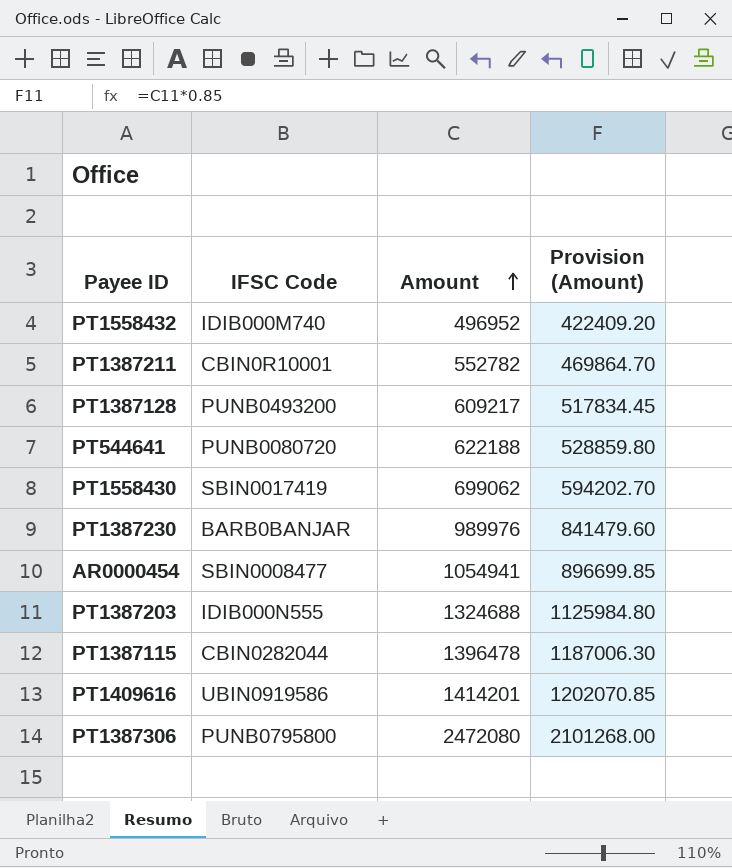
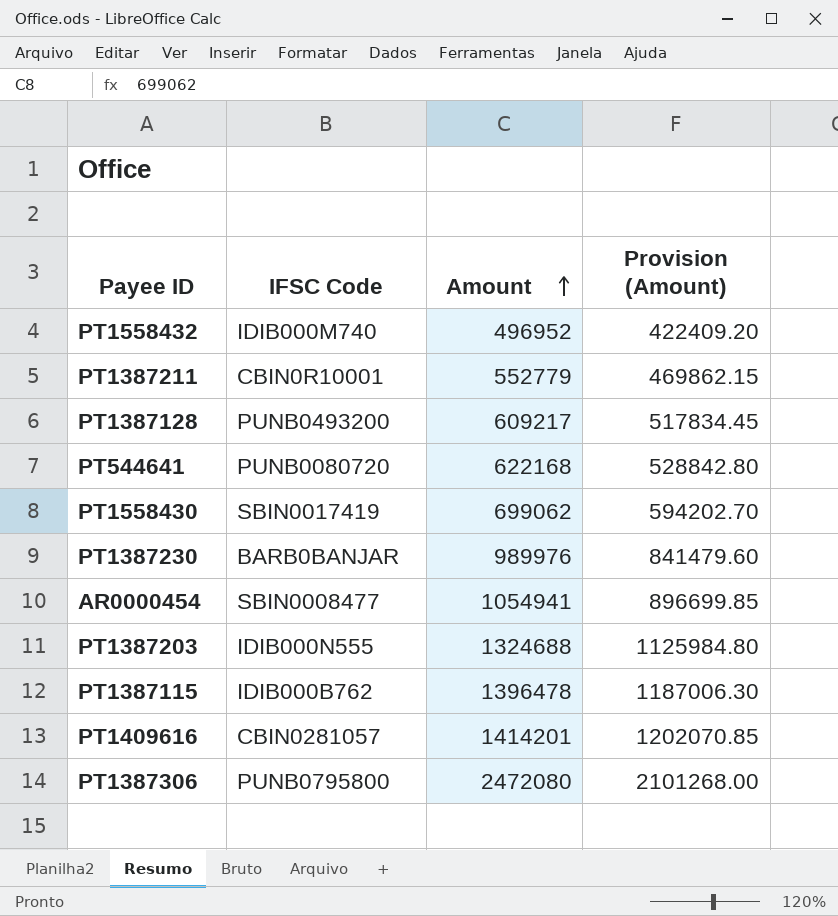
PT1387211 | Amount: 552782 -> 552779
PT1387211 | Provision (Amount): 469864.70 -> 469862.15
PT544641 | Amount: 622188 -> 622168
PT544641 | Provision (Amount): 528859.80 -> 528842.80
PT1387115 | IFSC Code: CBIN0282044 -> IDIB000B762
PT1409616 | IFSC Code: UBIN0919586 -> CBIN0281057

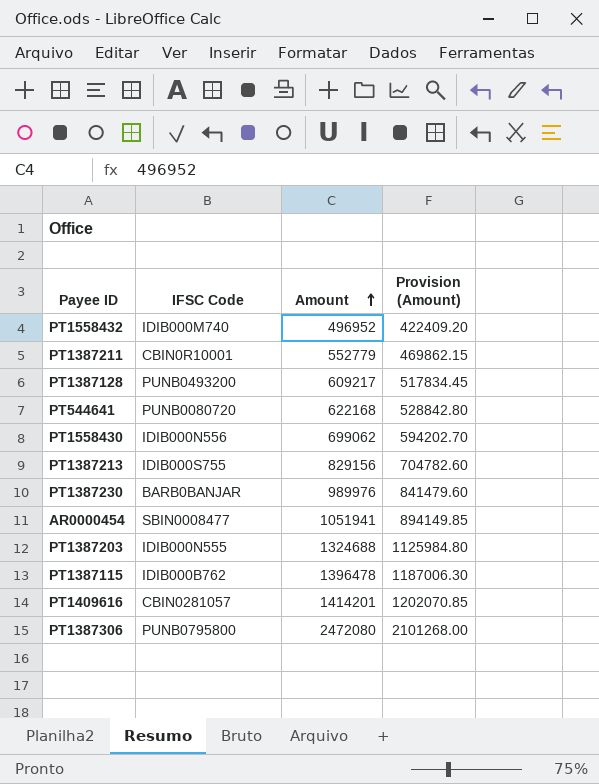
PT1558430 | IFSC Code: SBIN0017419 -> IDIB000N556
row PT1387213: none -> IDIB000S755 | 829156 | 704782.60
AR0000454 | Amount: 1054941 -> 1051941
AR0000454 | Provision (Amount): 896699.85 -> 894149.85

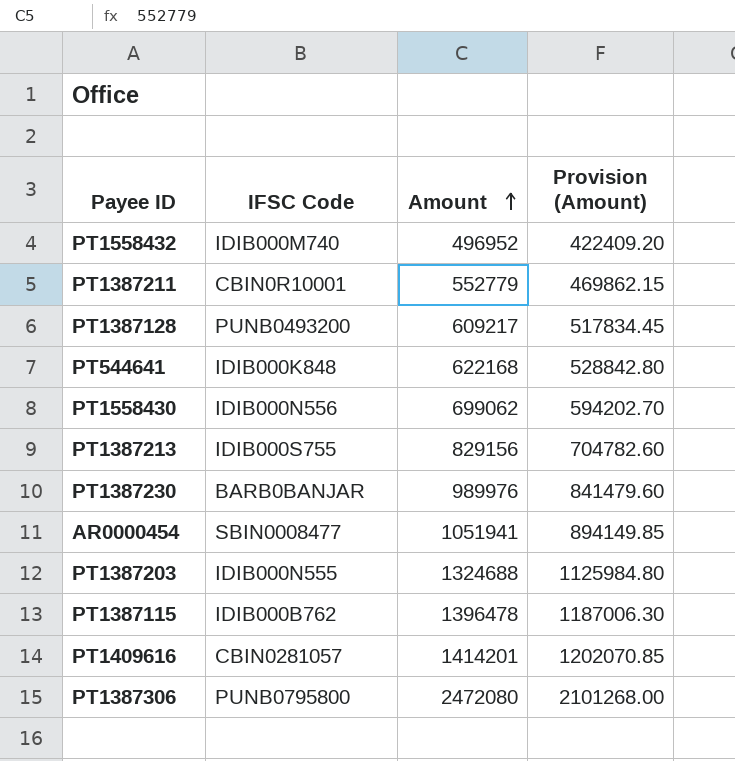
PT544641 | IFSC Code: PUNB0080720 -> IDIB000K848

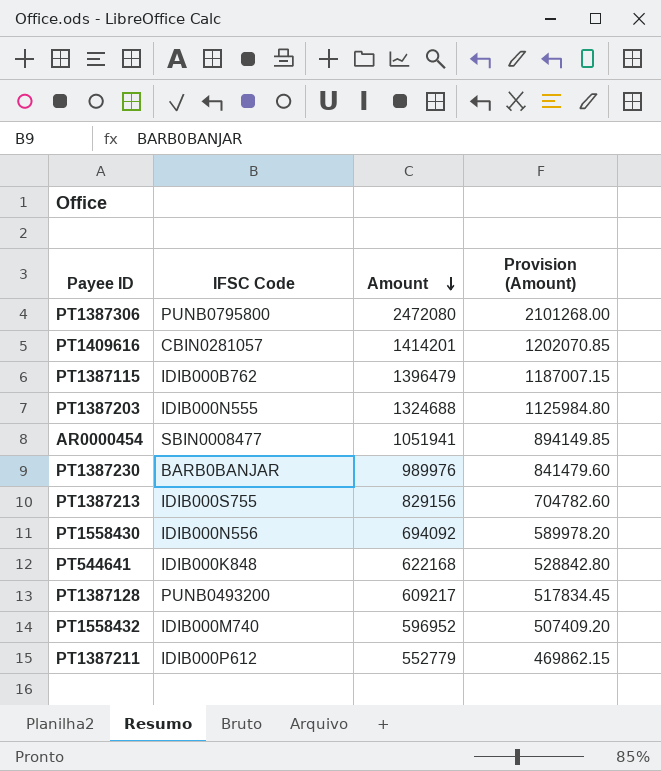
row order: Amount ascending -> Amount descending
PT1387115 | Amount: 1396478 -> 1396479
PT1387115 | Provision (Amount): 1187006.30 -> 1187007.15
PT1558430 | Amount: 699062 -> 694092
PT1558430 | Provision (Amount): 594202.70 -> 589978.20
PT1558432 | Amount: 496952 -> 596952
PT1558432 | Provision (Amount): 422409.20 -> 507409.20
PT1387211 | IFSC Code: CBIN0R10001 -> IDIB000P612

